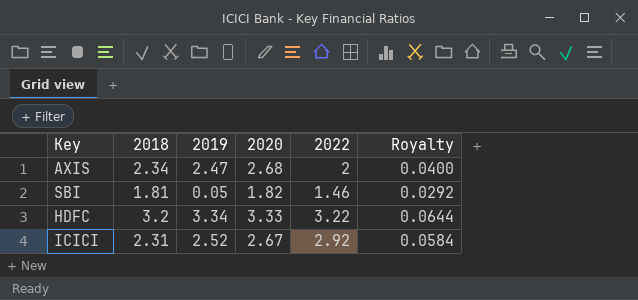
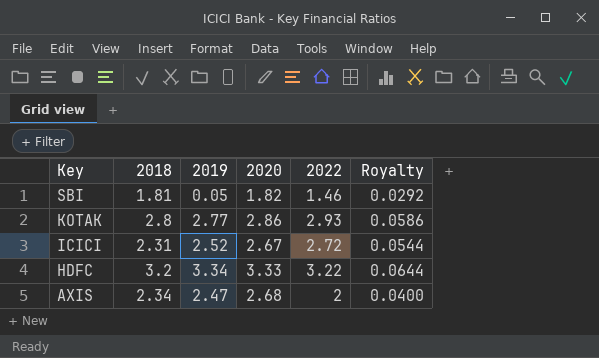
row order: none -> Key descending
row KOTAK: none -> 2.8 | 2.77 | 2.86 | 2.93 | 0.0586
ICICI | 2022: 2.92 -> 2.72
ICICI | Royalty: 0.0584 -> 0.0544

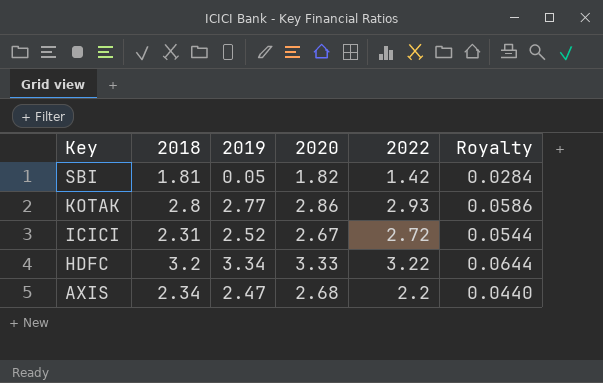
SBI | 2022: 1.46 -> 1.42
SBI | Royalty: 0.0292 -> 0.0284
AXIS | 2022: 2 -> 2.2
AXIS | Royalty: 0.0400 -> 0.0440

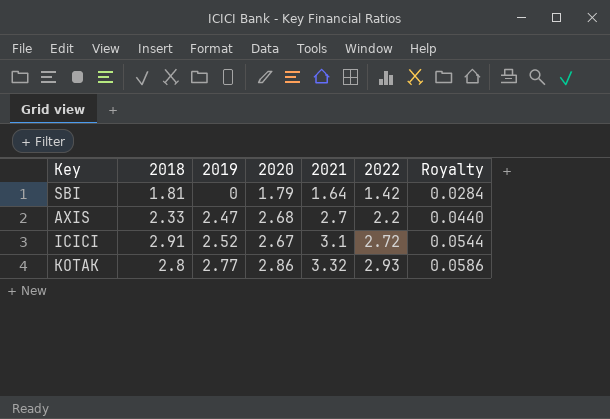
row order: Key descending -> 2019 ascending
column 2021 | position: none -> 5
row HDFC: 3.2 | 3.34 | 3.33 | 3.22 | 0.0644 -> none
SBI | 2019: 0.05 -> 0
SBI | 2020: 1.82 -> 1.79
AXIS | 2018: 2.34 -> 2.33
ICICI | 2018: 2.31 -> 2.91

